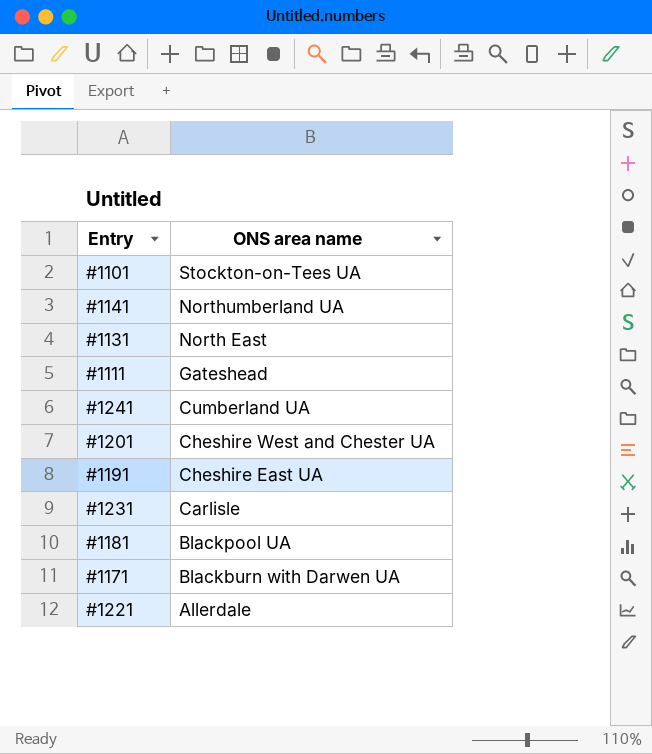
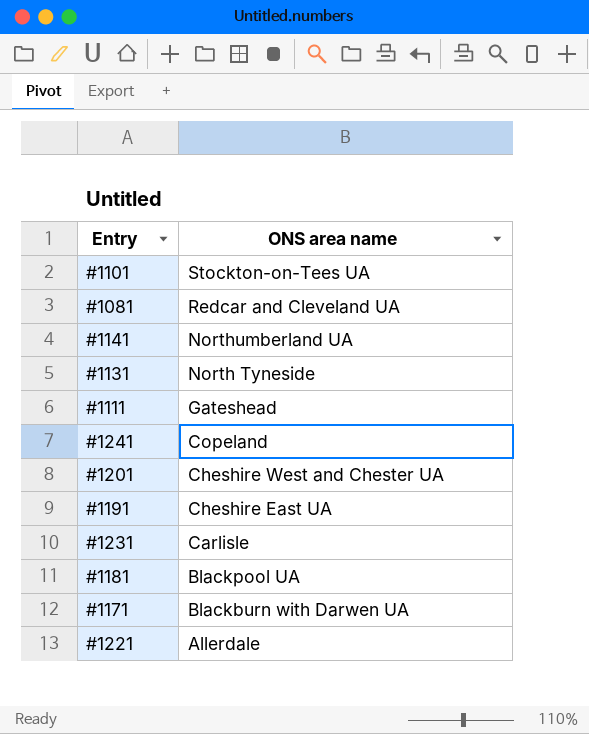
row #1081: none -> Redcar and Cleveland UA
#1131 | ONS area name: North East -> North Tyneside
#1241 | ONS area name: Cumberland UA -> Copeland

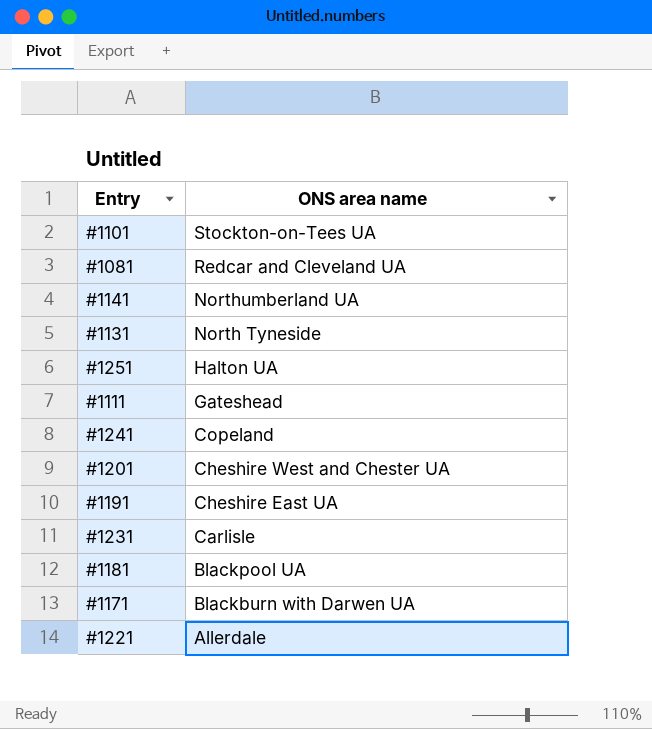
row #1251: none -> Halton UA

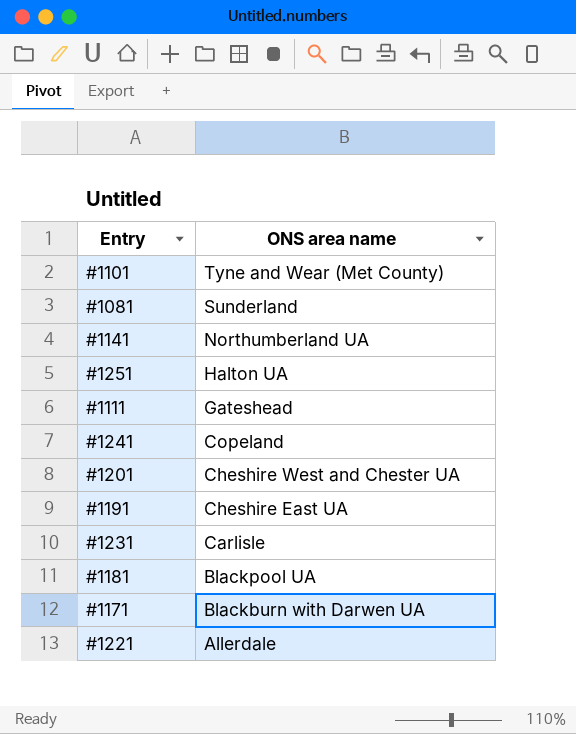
row #1131: North Tyneside -> none
#1101 | ONS area name: Stockton-on-Tees UA -> Tyne and Wear (Met County)
#1081 | ONS area name: Redcar and Cleveland UA -> Sunderland

